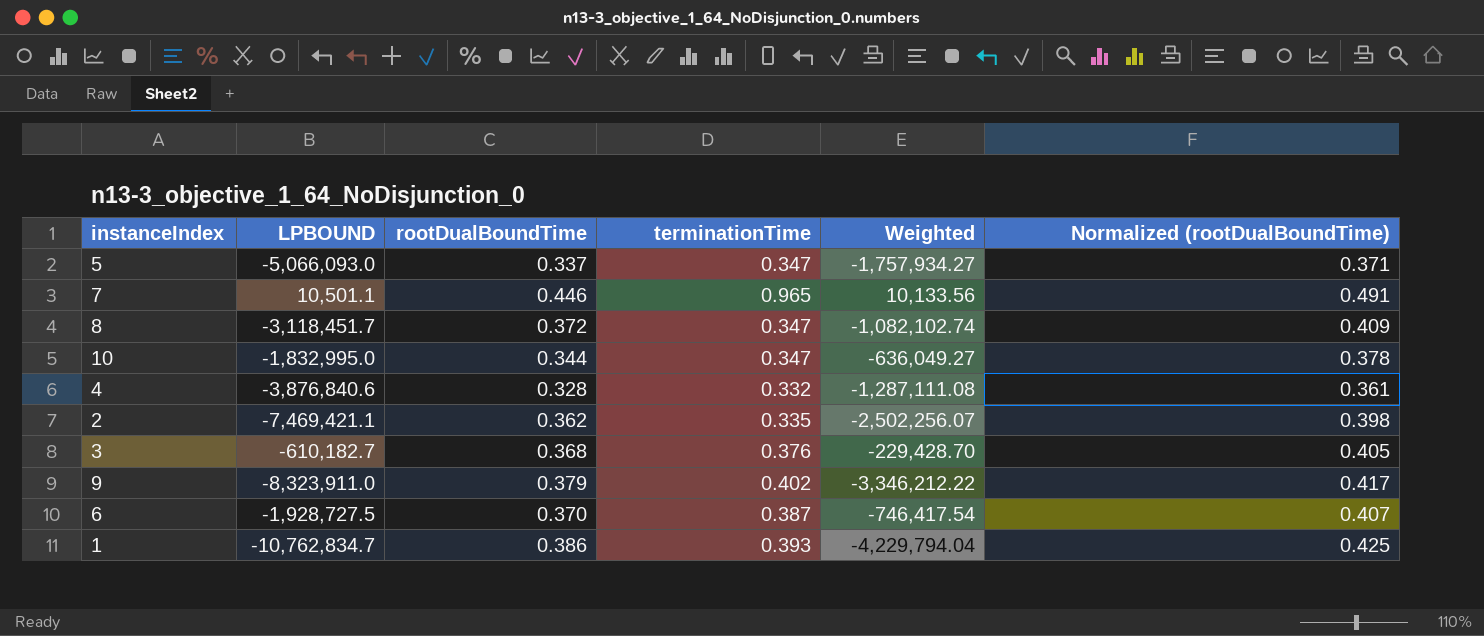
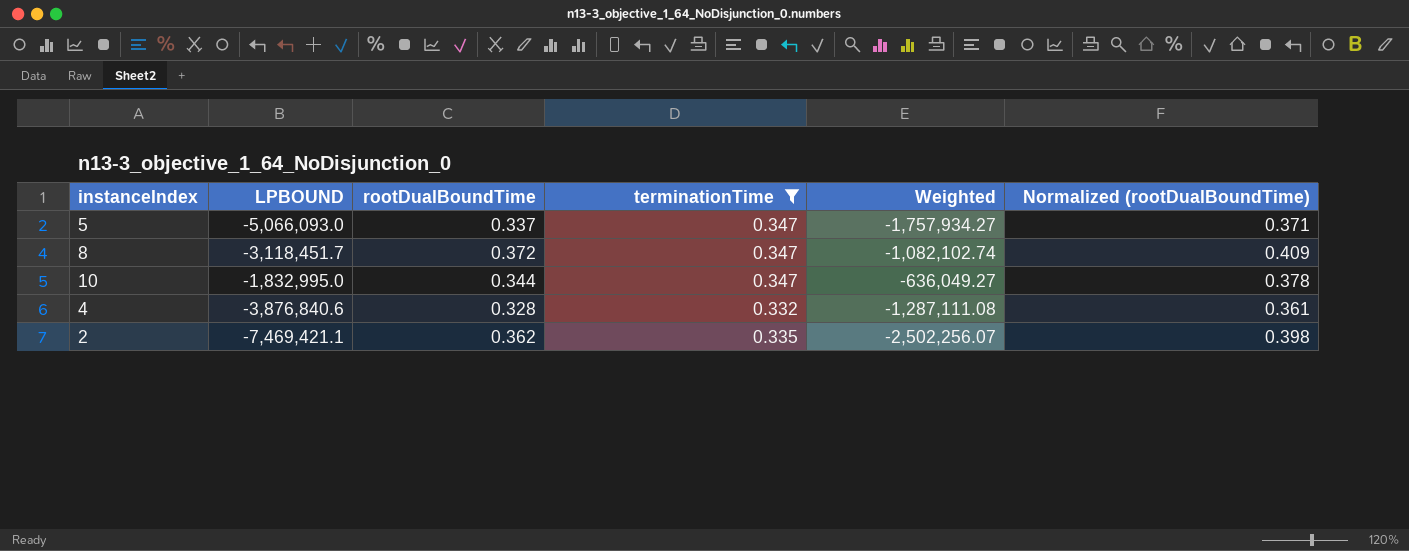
filter: none -> terminationTime <= 0.347

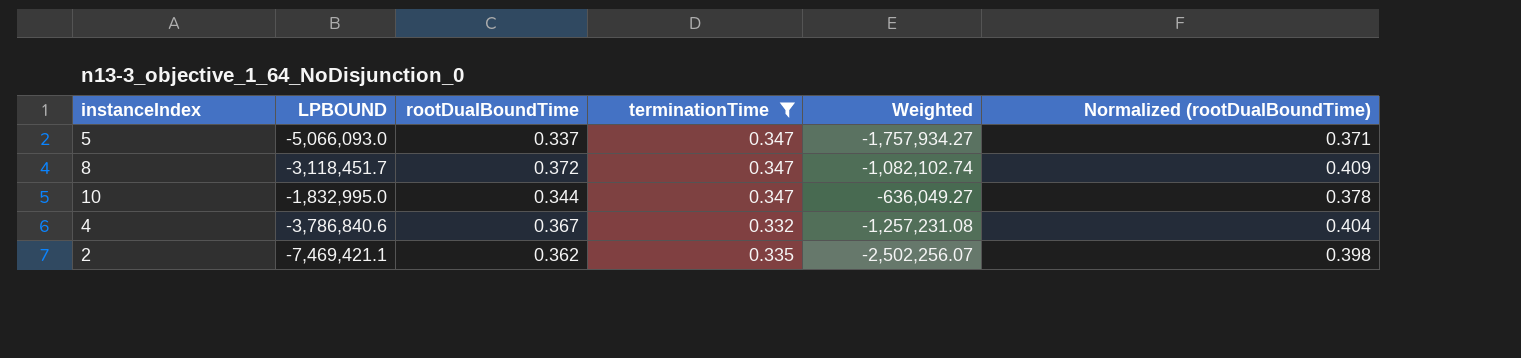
4 | LPBOUND: -3,876,840.6 -> -3,786,840.6
4 | rootDualBoundTime: 0.328 -> 0.367
4 | Weighted: -1,287,111.08 -> -1,257,231.08
4 | Normalized (rootDualBoundTime): 0.361 -> 0.404

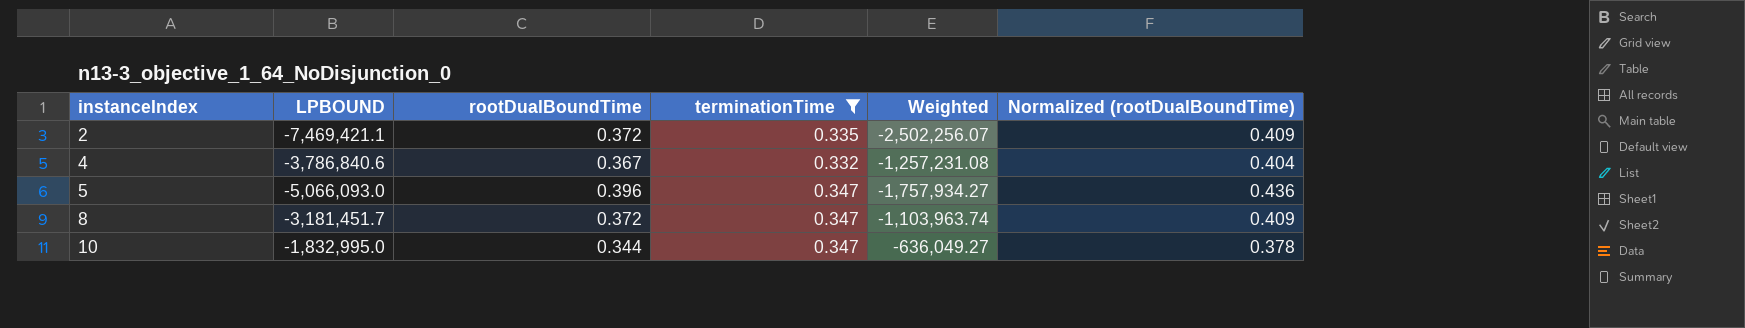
row order: none -> instanceIndex ascending
2 | rootDualBoundTime: 0.362 -> 0.372
2 | Normalized (rootDualBoundTime): 0.398 -> 0.409
5 | rootDualBoundTime: 0.337 -> 0.396
5 | Normalized (rootDualBoundTime): 0.371 -> 0.436
8 | LPBOUND: -3,118,451.7 -> -3,181,451.7
8 | Weighted: -1,082,102.74 -> -1,103,963.74

